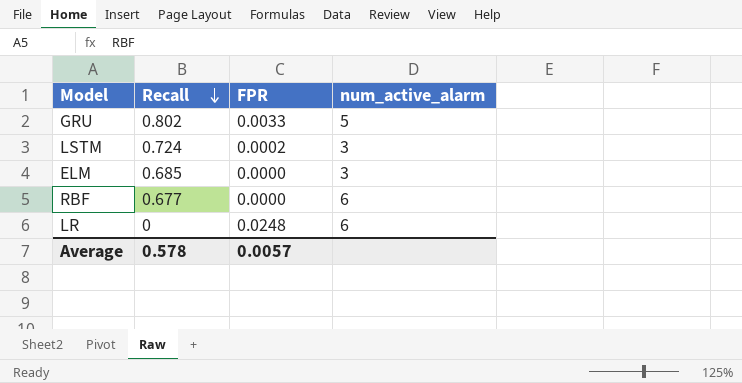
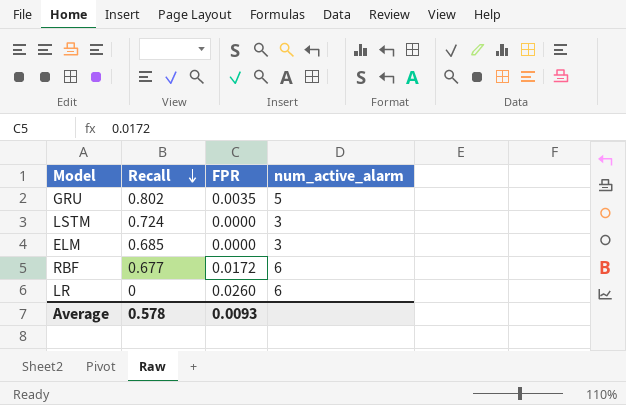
GRU | FPR: 0.0033 -> 0.0035
LSTM | FPR: 0.0002 -> 0.0000
RBF | FPR: 0.0000 -> 0.0172
LR | FPR: 0.0248 -> 0.0260
Average | FPR: 0.0057 -> 0.0093

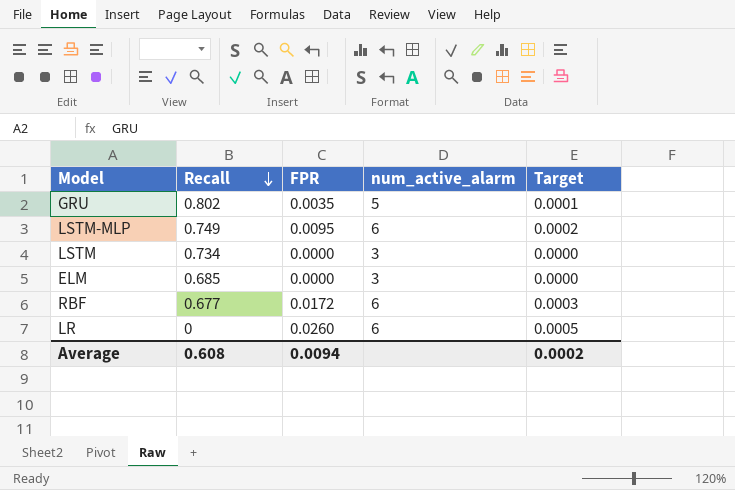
column Target | formula: none -> [FPR] * 0.02
row LSTM-MLP: none -> 0.749 | 0.0095 | 6 | 0.0002
LSTM | Recall: 0.724 -> 0.734
Average | Recall: 0.578 -> 0.608
Average | FPR: 0.0093 -> 0.0094

